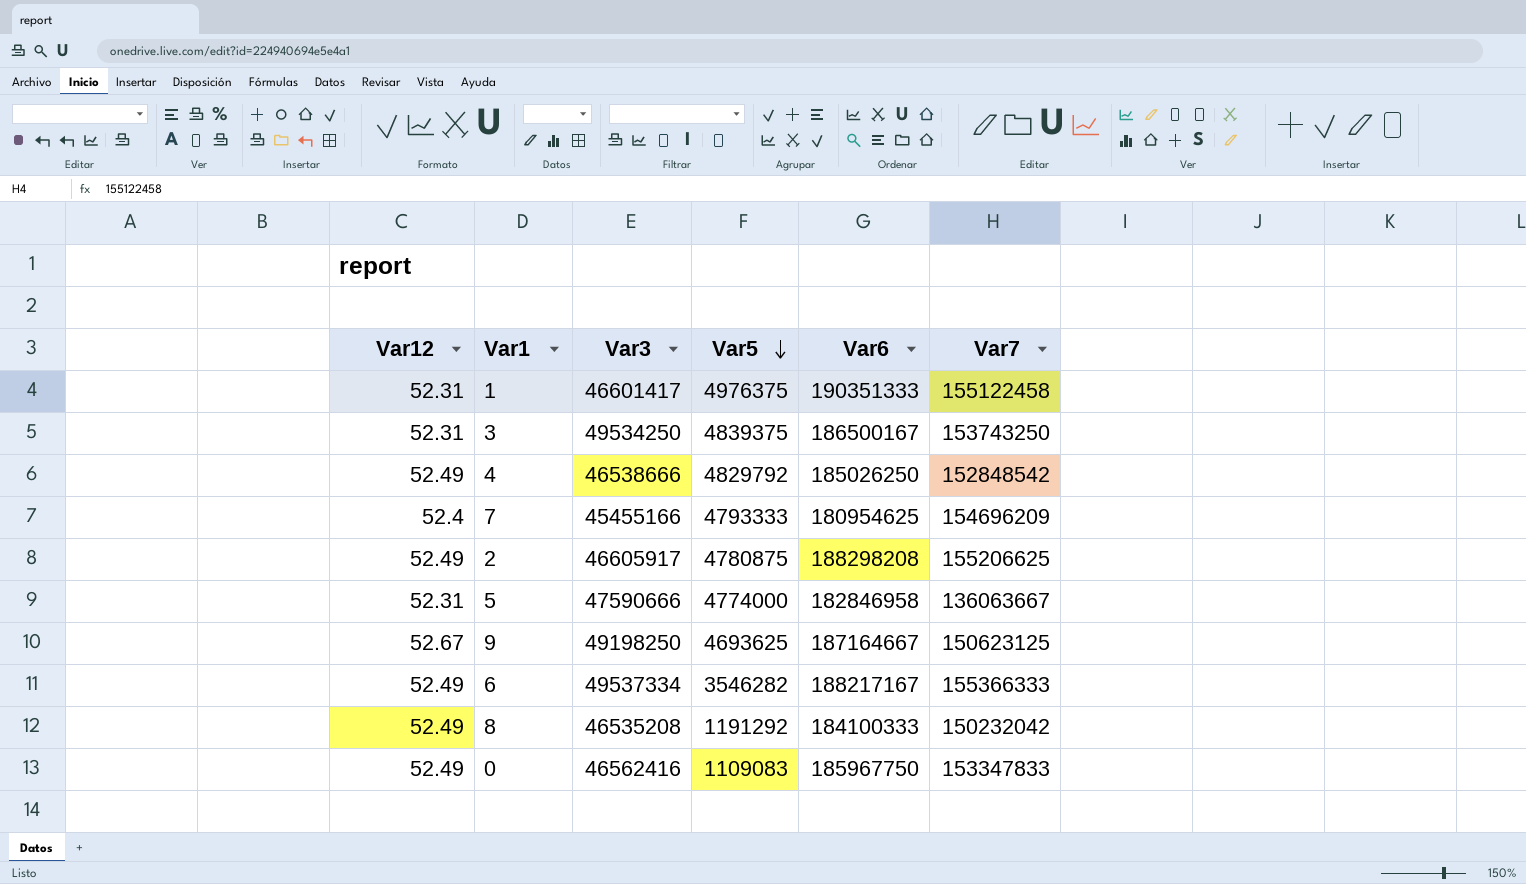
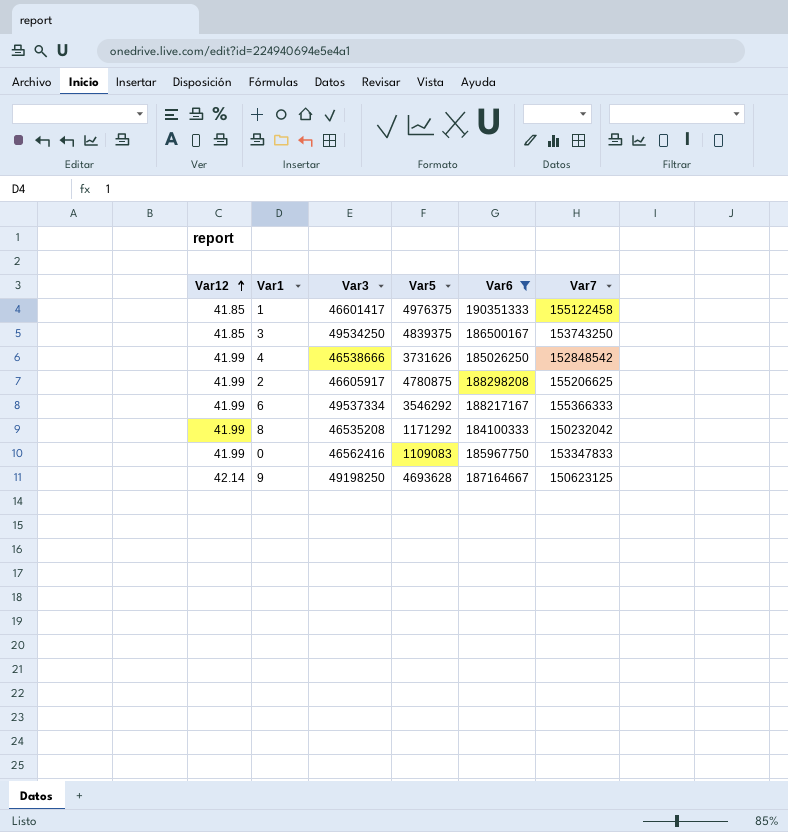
filter: none -> Var6 >= 184100333
row order: Var5 descending -> Var12 ascending
1 | Var12: 52.31 -> 41.85
3 | Var12: 52.31 -> 41.85
4 | Var12: 52.49 -> 41.99
4 | Var5: 4829792 -> 3731626
2 | Var12: 52.49 -> 41.99
6 | Var12: 52.49 -> 41.99
6 | Var5: 3546282 -> 3546292
8 | Var12: 52.49 -> 41.99
8 | Var5: 1191292 -> 1171292
0 | Var12: 52.49 -> 41.99
9 | Var12: 52.67 -> 42.14
9 | Var5: 4693625 -> 4693628

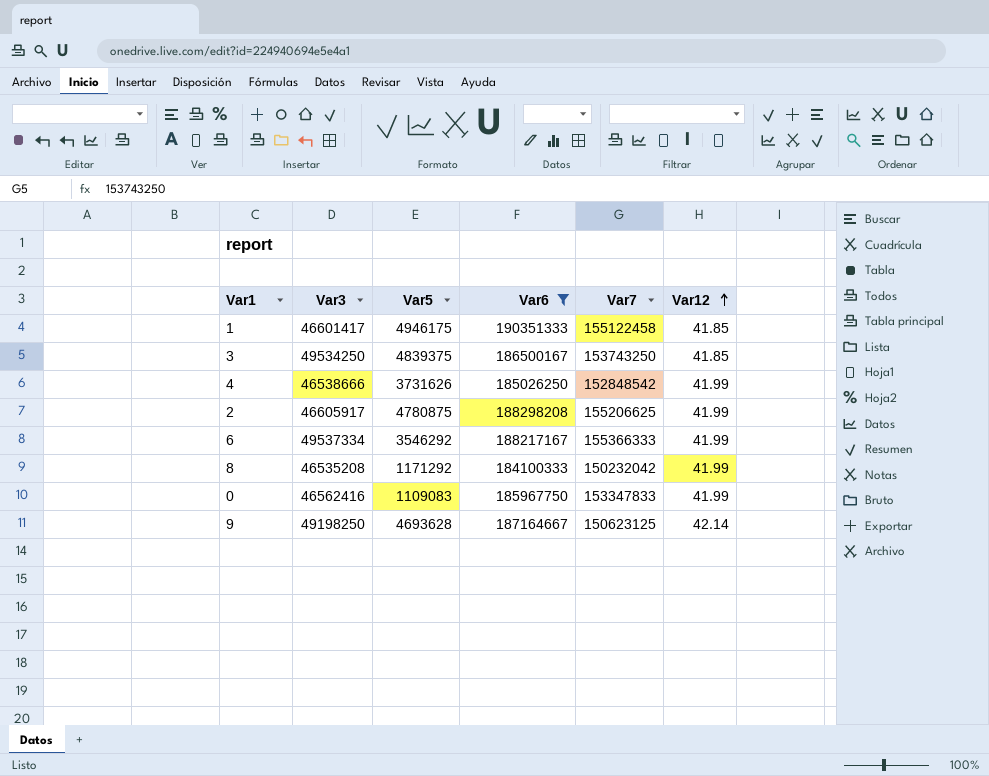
column Var12 | position: 1 -> 6
1 | Var5: 4976375 -> 4946175

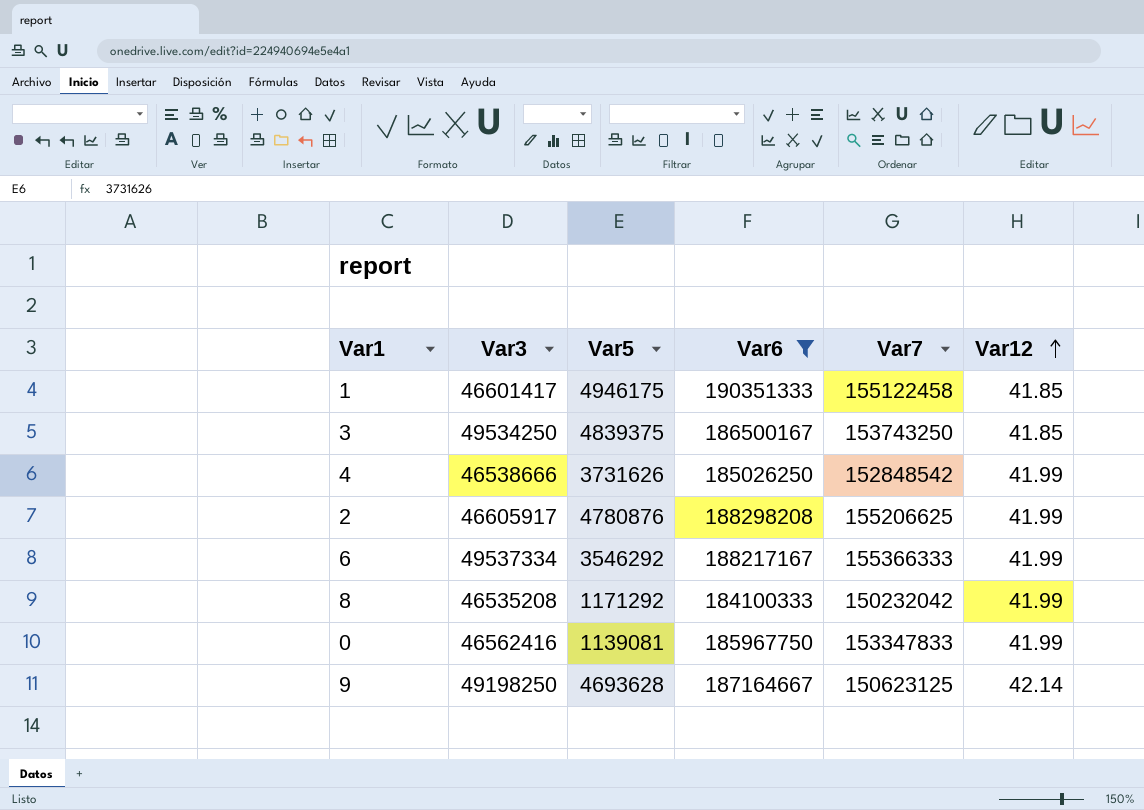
2 | Var5: 4780875 -> 4780876
0 | Var5: 1109083 -> 1139081

